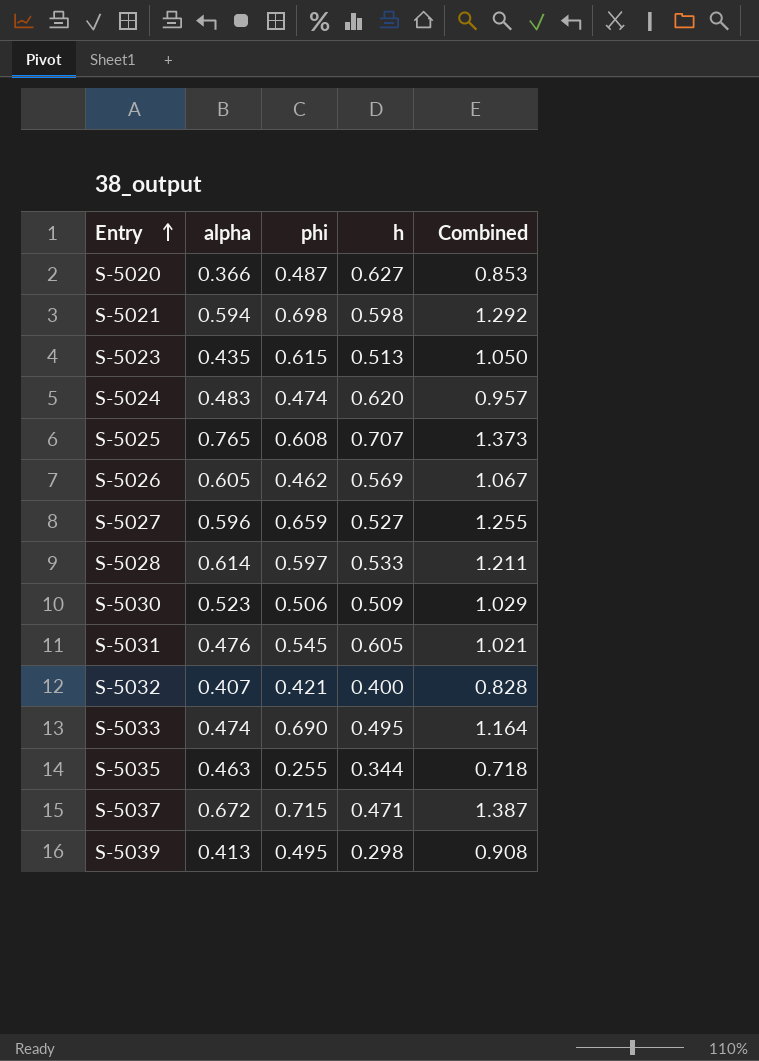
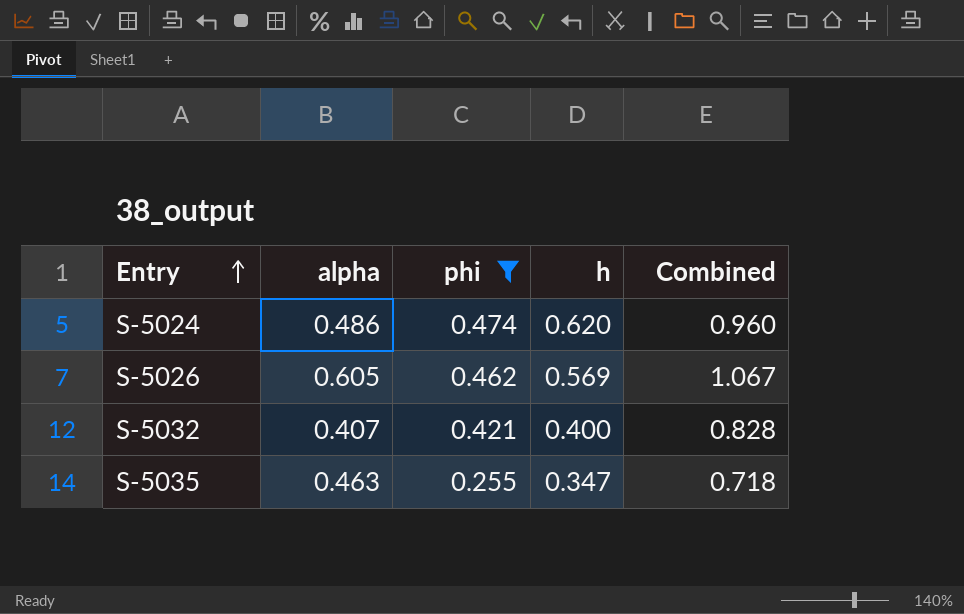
filter: none -> phi <= 0.474
S-5024 | alpha: 0.483 -> 0.486
S-5024 | Combined: 0.957 -> 0.960
S-5035 | h: 0.344 -> 0.347

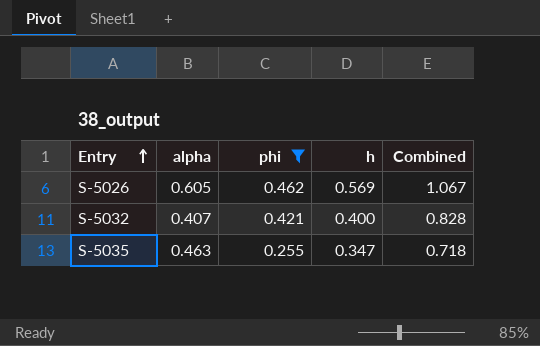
row S-5024: 0.486 | 0.474 | 0.620 | 0.960 -> none

